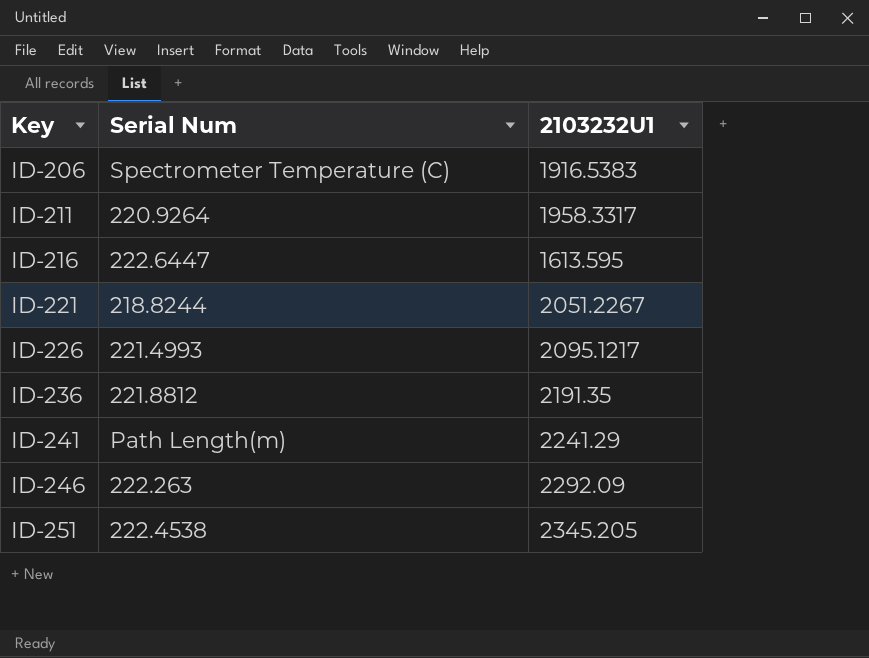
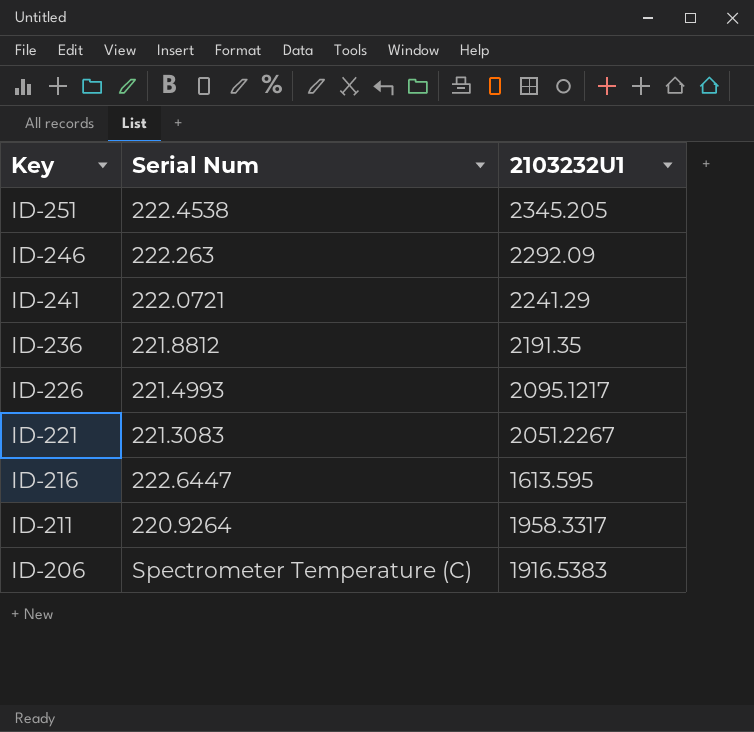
row order: Key ascending -> Key descending
ID-241 | Serial Num: Path Length(m) -> 222.0721
ID-221 | Serial Num: 218.8244 -> 221.3083

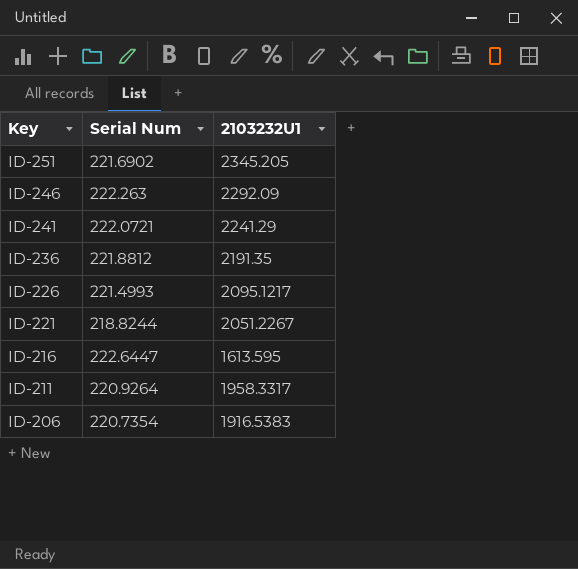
ID-251 | Serial Num: 222.4538 -> 221.6902
ID-221 | Serial Num: 221.3083 -> 218.8244
ID-206 | Serial Num: Spectrometer Temperature (C) -> 220.7354

